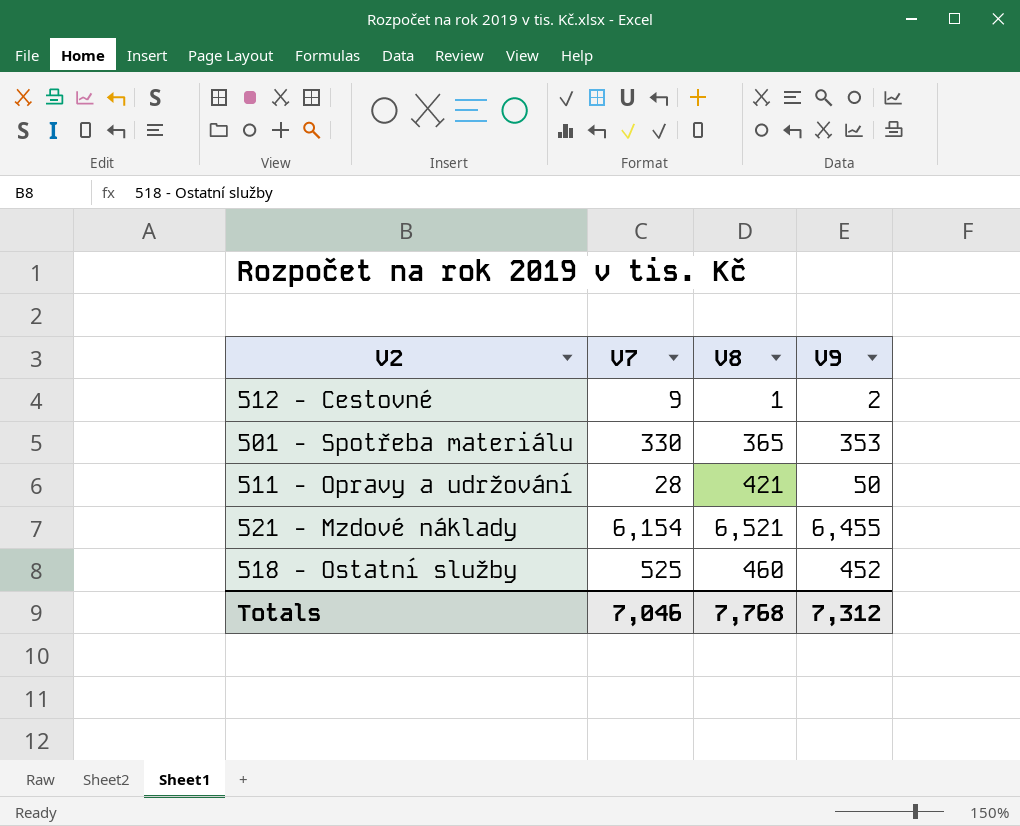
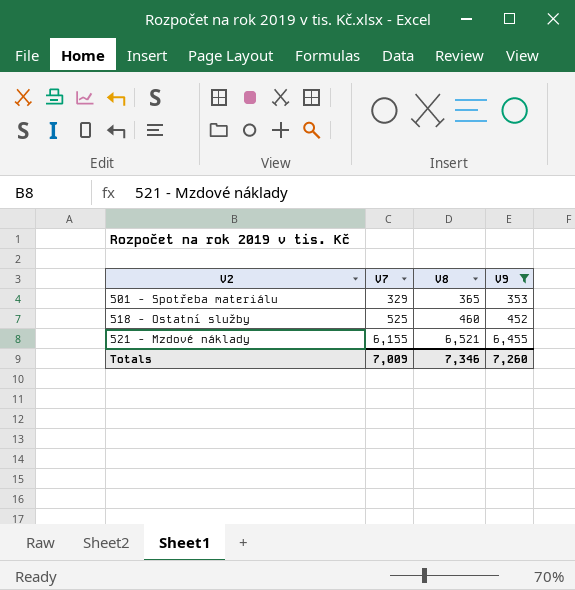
filter: none -> V9 >= 353
row order: none -> V2 ascending
501 - Spotřeba materiálu | V7: 330 -> 329
521 - Mzdové náklady | V7: 6,154 -> 6,155
Totals | V7: 7,046 -> 7,009
Totals | V8: 7,768 -> 7,346
Totals | V9: 7,312 -> 7,260

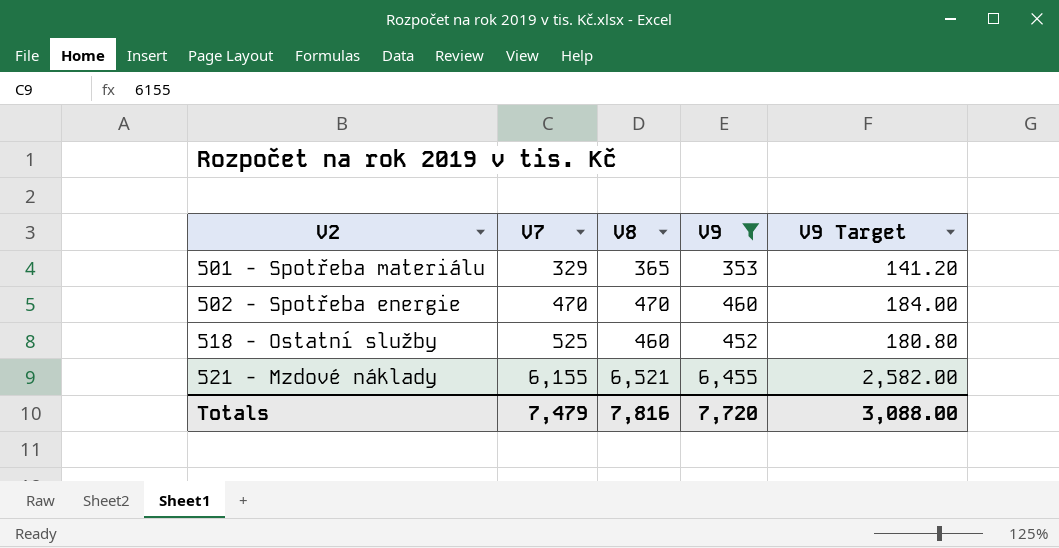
column V9 Target | formula: none -> [V9] * 0.4
row 502 - Spotřeba energie: none -> 470 | 470 | 460 | 184.00
Totals | V7: 7,009 -> 7,479
Totals | V8: 7,346 -> 7,816
Totals | V9: 7,260 -> 7,720

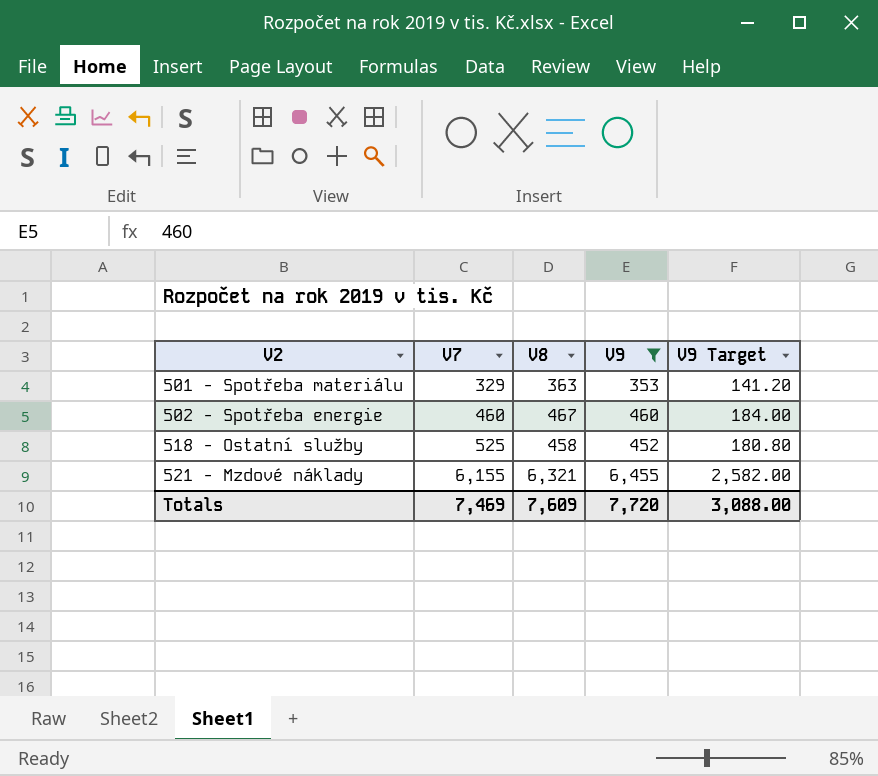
501 - Spotřeba materiálu | V8: 365 -> 363
502 - Spotřeba energie | V7: 470 -> 460
502 - Spotřeba energie | V8: 470 -> 467
518 - Ostatní služby | V8: 460 -> 458
521 - Mzdové náklady | V8: 6,521 -> 6,321
Totals | V7: 7,479 -> 7,469
Totals | V8: 7,816 -> 7,609

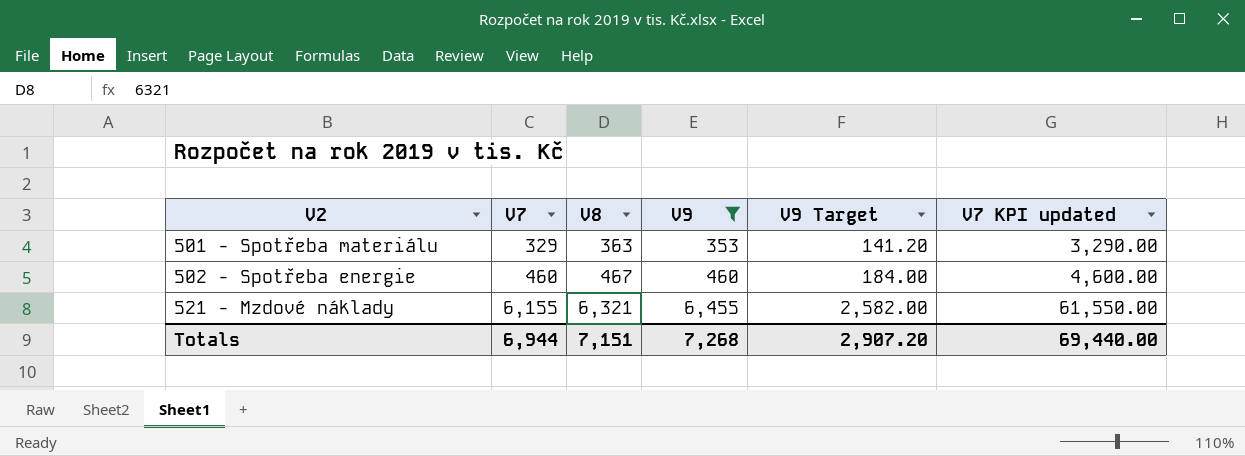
column V7 KPI updated | formula: none -> [V7] * 10
row 518 - Ostatní služby: 525 | 458 | 452 | 180.80 -> none
Totals | V7: 7,469 -> 6,944
Totals | V8: 7,609 -> 7,151
Totals | V9: 7,720 -> 7,268
Totals | V9 Target: 3,088.00 -> 2,907.20

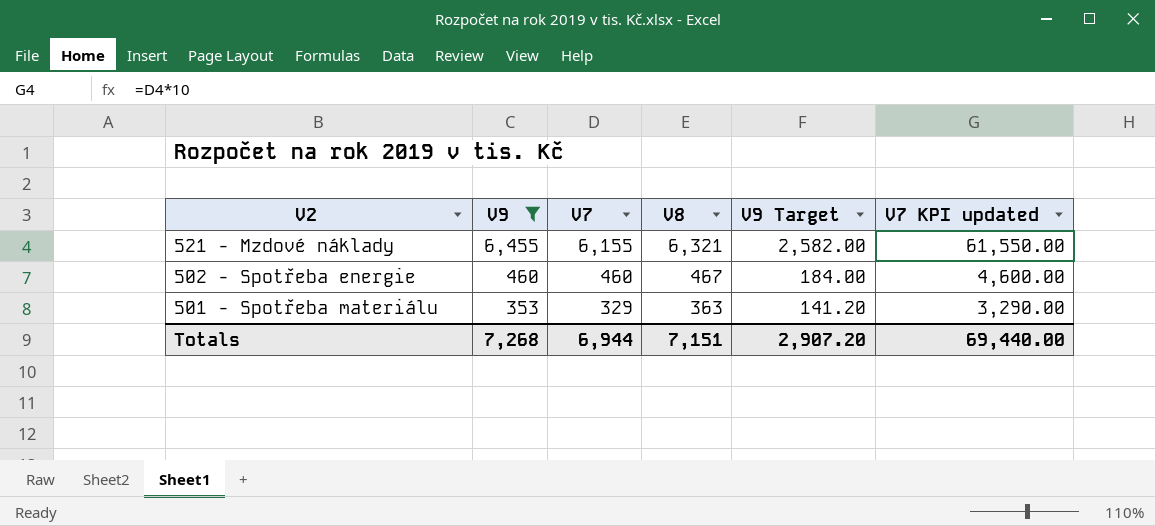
row order: V2 ascending -> V2 descending
column V9 | position: 4 -> 2

